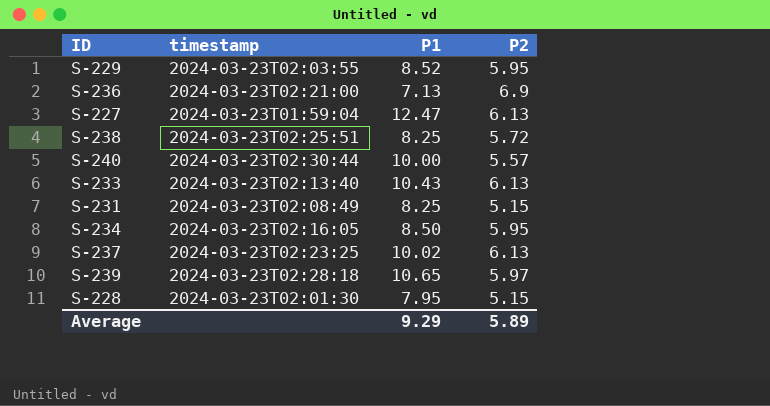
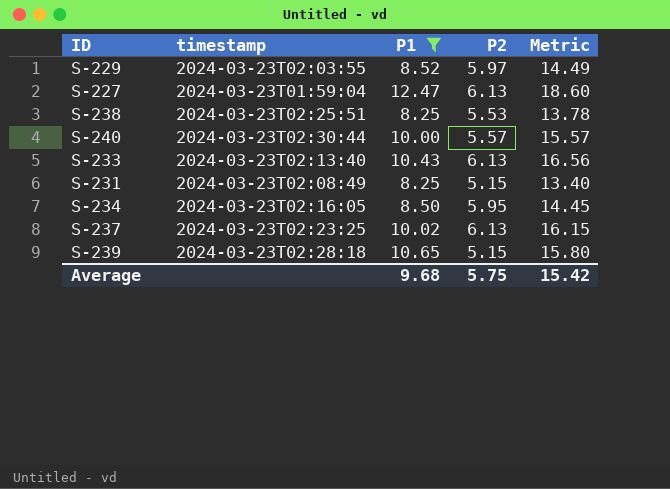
filter: none -> P1 >= 8.25
column Metric | formula: none -> [P1] + [P2]
S-229 | P2: 5.95 -> 5.97
S-238 | P2: 5.72 -> 5.53
S-239 | P2: 5.97 -> 5.15
Average | P1: 9.29 -> 9.68
Average | P2: 5.89 -> 5.75

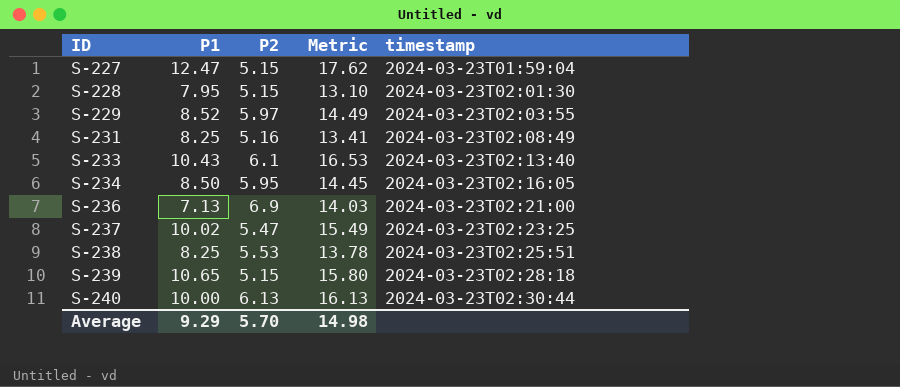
filter: P1 >= 8.25 -> none
row order: none -> ID ascending
column timestamp | position: 2 -> 5
S-227 | P2: 6.13 -> 5.15
S-227 | Metric: 18.60 -> 17.62
S-231 | P2: 5.15 -> 5.16
S-231 | Metric: 13.40 -> 13.41
S-233 | P2: 6.13 -> 6.1
S-233 | Metric: 16.56 -> 16.53
S-237 | P2: 6.13 -> 5.47
S-237 | Metric: 16.15 -> 15.49
S-240 | P2: 5.57 -> 6.13
S-240 | Metric: 15.57 -> 16.13
Average | P1: 9.68 -> 9.29
Average | P2: 5.75 -> 5.70
Average | Metric: 15.42 -> 14.98

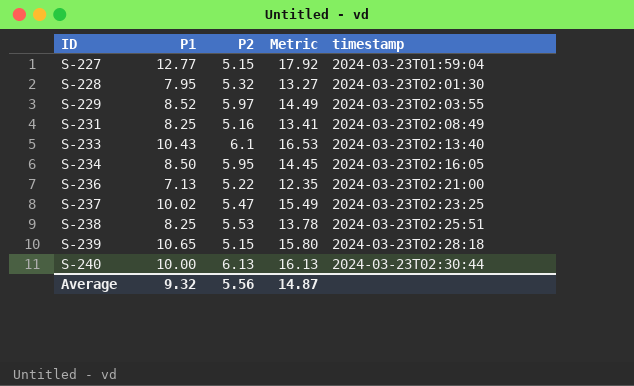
S-227 | P1: 12.47 -> 12.77
S-227 | Metric: 17.62 -> 17.92
S-228 | P2: 5.15 -> 5.32
S-228 | Metric: 13.10 -> 13.27
S-236 | P2: 6.9 -> 5.22
S-236 | Metric: 14.03 -> 12.35
Average | P1: 9.29 -> 9.32
Average | P2: 5.70 -> 5.56
Average | Metric: 14.98 -> 14.87

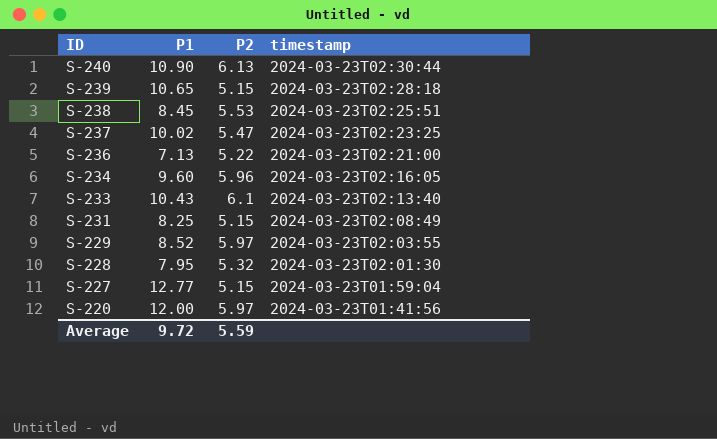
row order: ID ascending -> ID descending
column Metric | formula: [P1] + [P2] -> none
S-240 | P1: 10.00 -> 10.90
S-238 | P1: 8.25 -> 8.45
S-234 | P1: 8.50 -> 9.60
S-234 | P2: 5.95 -> 5.96
S-231 | P2: 5.16 -> 5.15
row S-220: none -> 12.00 | 5.97 | 2024-03-23T01:41:56
Average | P1: 9.32 -> 9.72
Average | P2: 5.56 -> 5.59

